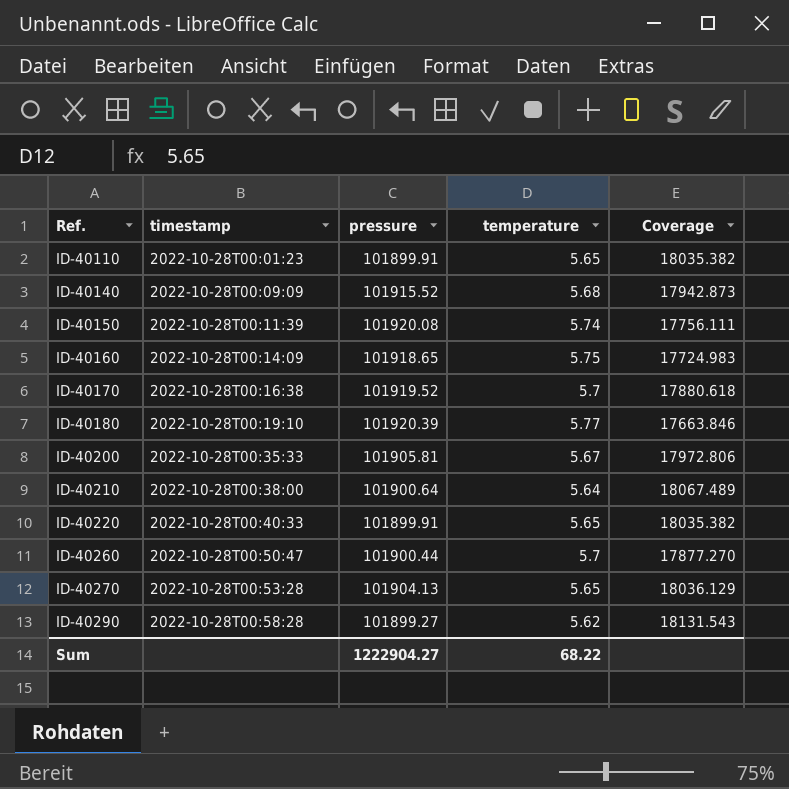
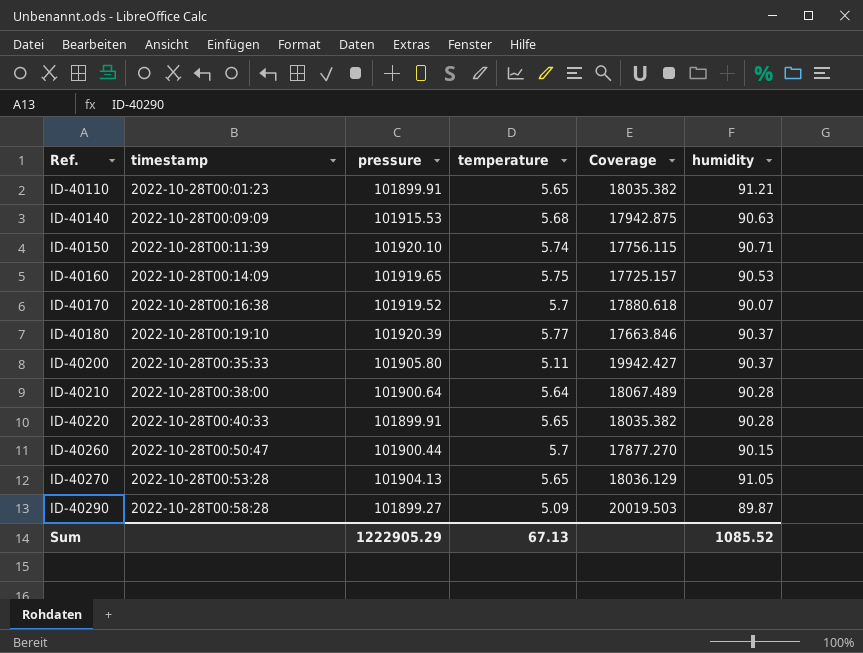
column humidity | position: none -> 6
ID-40140 | pressure: 101915.52 -> 101915.53
ID-40140 | Coverage: 17942.873 -> 17942.875
ID-40150 | pressure: 101920.08 -> 101920.10
ID-40150 | Coverage: 17756.111 -> 17756.115
ID-40160 | pressure: 101918.65 -> 101919.65
ID-40160 | Coverage: 17724.983 -> 17725.157
ID-40200 | pressure: 101905.81 -> 101905.80
ID-40200 | temperature: 5.67 -> 5.11
ID-40200 | Coverage: 17972.806 -> 19942.427
ID-40290 | temperature: 5.62 -> 5.09
ID-40290 | Coverage: 18131.543 -> 20019.503
Sum | pressure: 1222904.27 -> 1222905.29
Sum | temperature: 68.22 -> 67.13

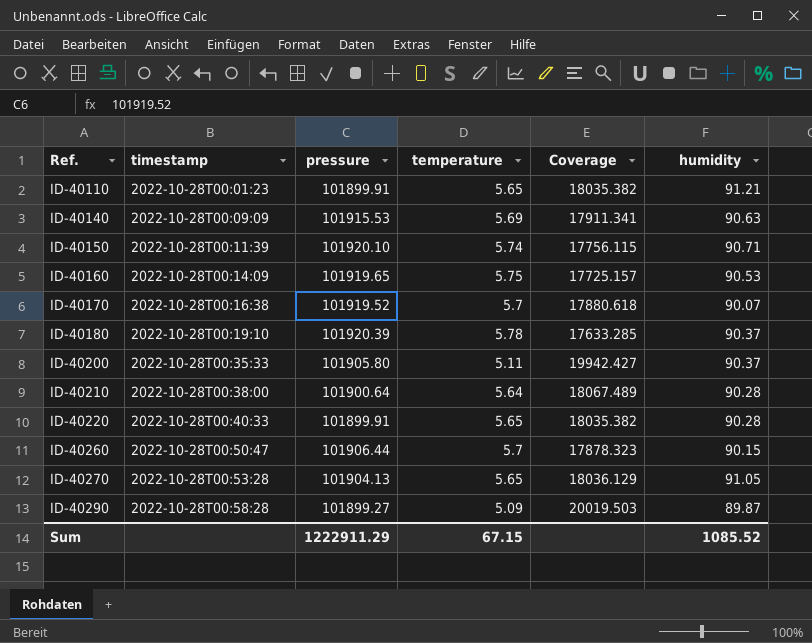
ID-40140 | temperature: 5.68 -> 5.69
ID-40140 | Coverage: 17942.875 -> 17911.341
ID-40180 | temperature: 5.77 -> 5.78
ID-40180 | Coverage: 17663.846 -> 17633.285
ID-40260 | pressure: 101900.44 -> 101906.44
ID-40260 | Coverage: 17877.270 -> 17878.323
Sum | pressure: 1222905.29 -> 1222911.29
Sum | temperature: 67.13 -> 67.15

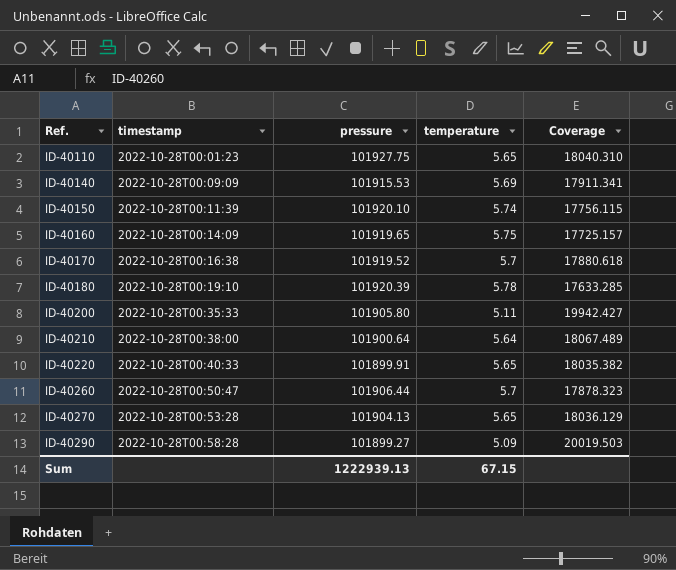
column humidity | position: 6 -> none
ID-40110 | pressure: 101899.91 -> 101927.75
ID-40110 | Coverage: 18035.382 -> 18040.310
Sum | pressure: 1222911.29 -> 1222939.13

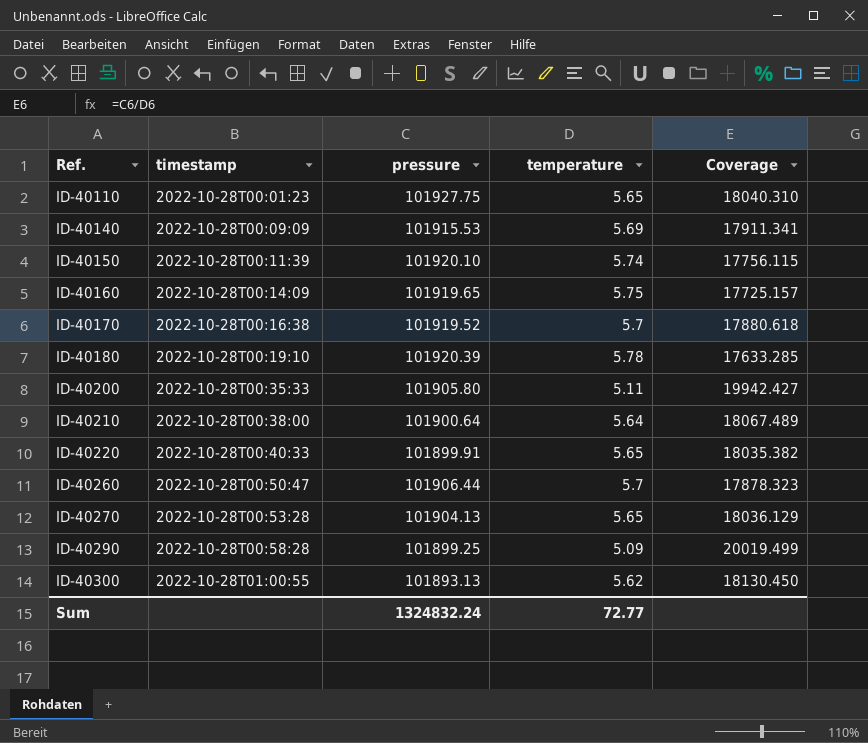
ID-40290 | pressure: 101899.27 -> 101899.25
ID-40290 | Coverage: 20019.503 -> 20019.499
row ID-40300: none -> 2022-10-28T01:00:55 | 101893.13 | 5.62 | 18130.450
Sum | pressure: 1222939.13 -> 1324832.24
Sum | temperature: 67.15 -> 72.77

